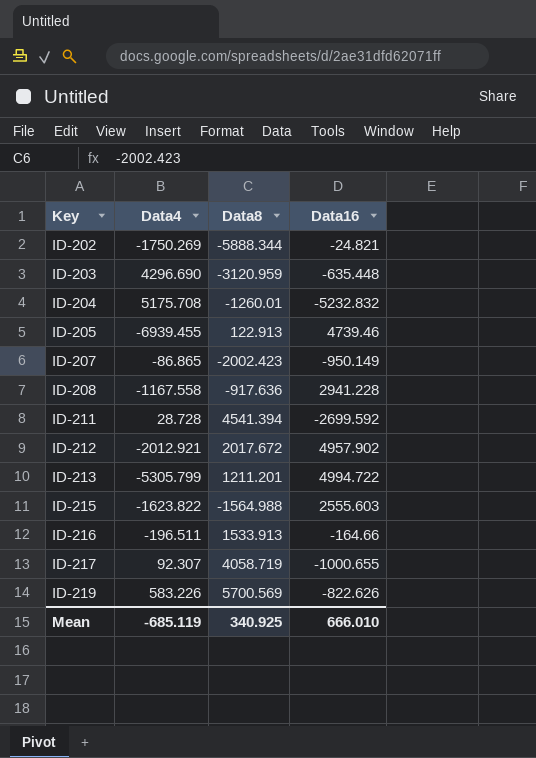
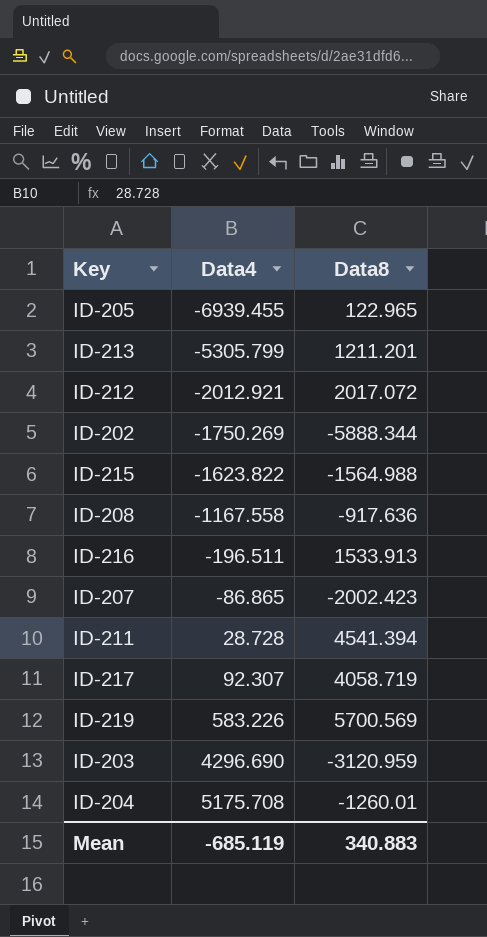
row order: Key ascending -> Data4 ascending
column Data16 | position: 4 -> none
ID-205 | Data8: 122.913 -> 122.965
ID-212 | Data8: 2017.672 -> 2017.072
Mean | Data8: 340.925 -> 340.883

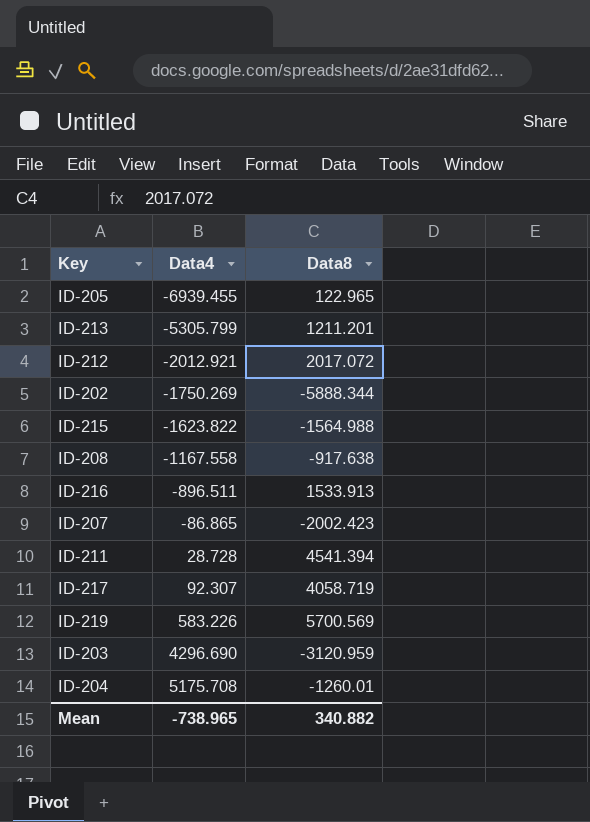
ID-208 | Data8: -917.636 -> -917.638
ID-216 | Data4: -196.511 -> -896.511
Mean | Data4: -685.119 -> -738.965
Mean | Data8: 340.883 -> 340.882

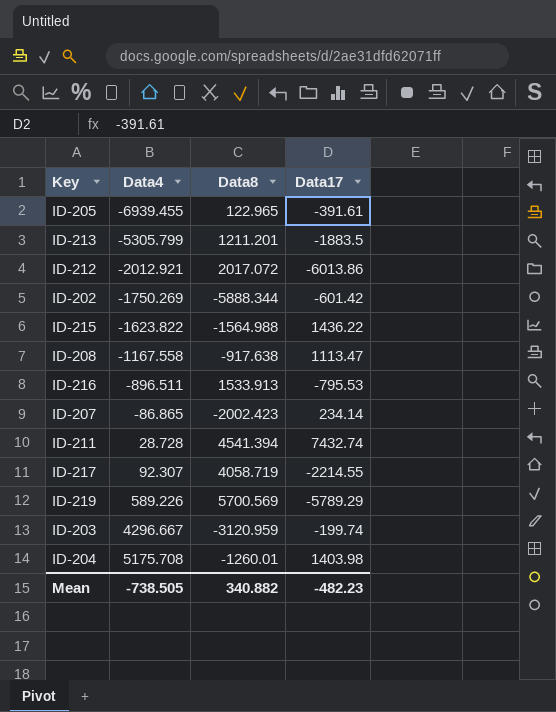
column Data17 | position: none -> 4
ID-219 | Data4: 583.226 -> 589.226
ID-203 | Data4: 4296.690 -> 4296.667
Mean | Data4: -738.965 -> -738.505

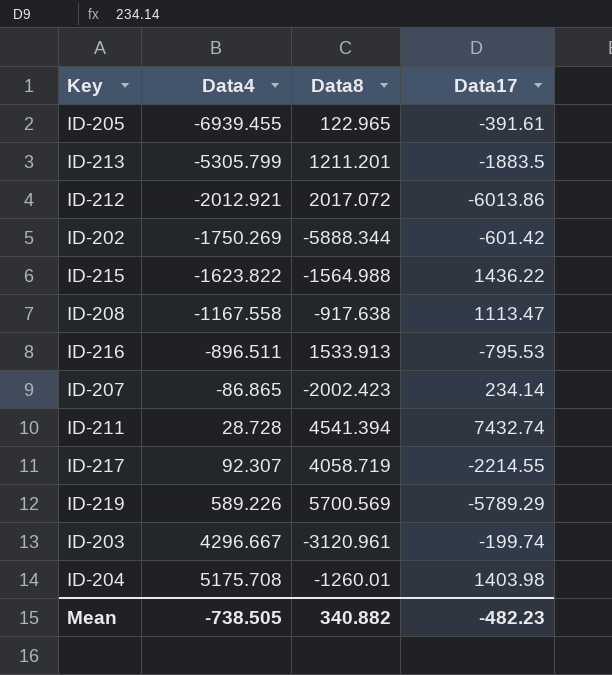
ID-203 | Data8: -3120.959 -> -3120.961

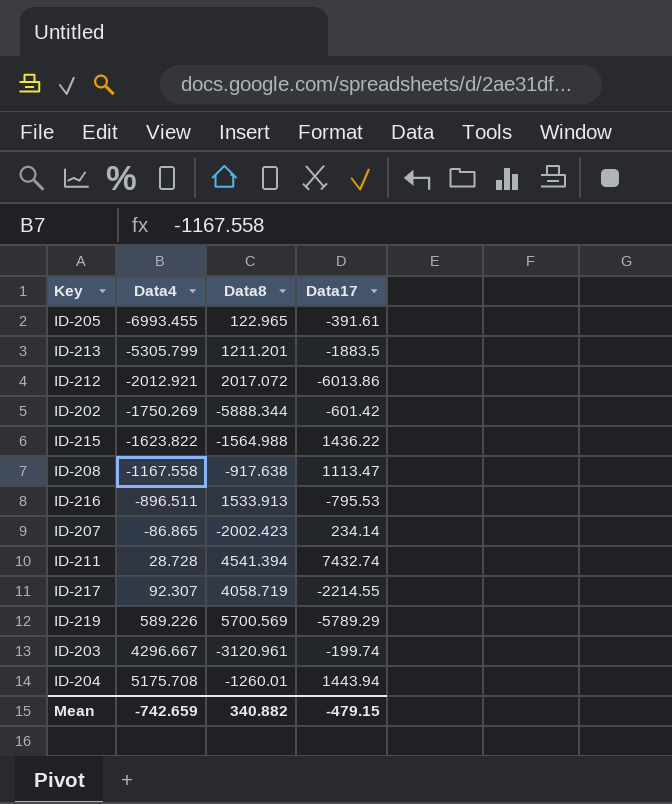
ID-205 | Data4: -6939.455 -> -6993.455
ID-204 | Data17: 1403.98 -> 1443.94
Mean | Data4: -738.505 -> -742.659
Mean | Data17: -482.23 -> -479.15

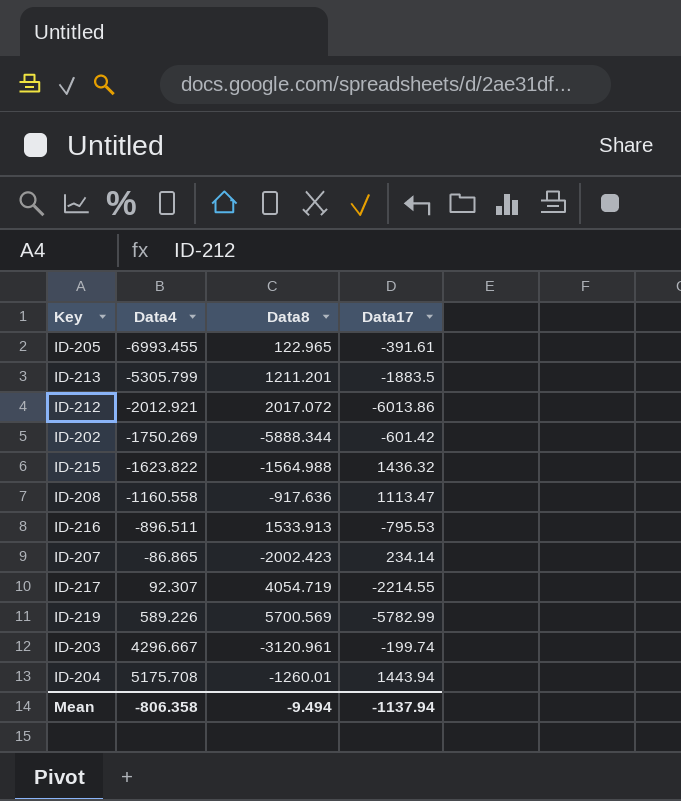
row ID-211: 28.728 | 4541.394 | 7432.74 -> none
ID-215 | Data17: 1436.22 -> 1436.32
ID-208 | Data4: -1167.558 -> -1160.558
ID-208 | Data8: -917.638 -> -917.636
ID-217 | Data8: 4058.719 -> 4054.719
ID-219 | Data17: -5789.29 -> -5782.99
Mean | Data4: -742.659 -> -806.358
Mean | Data8: 340.882 -> -9.494
Mean | Data17: -479.15 -> -1137.94

